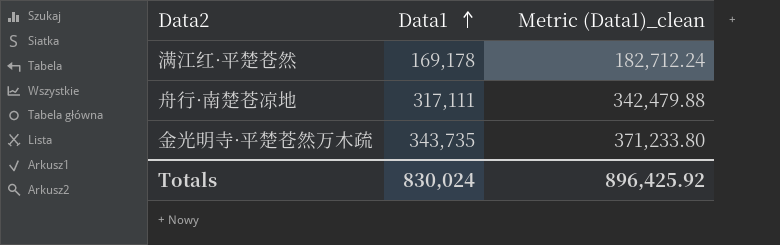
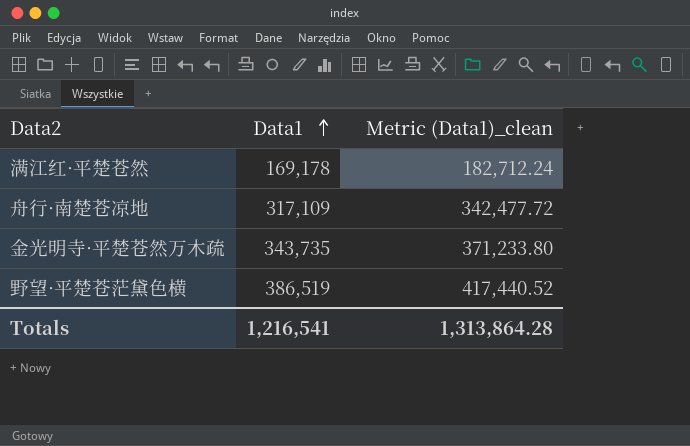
舟行·南楚苍凉地 | Data1: 317,111 -> 317,109
舟行·南楚苍凉地 | Metric (Data1)_clean: 342,479.88 -> 342,477.72
row 野望·平楚苍茫黛色横: none -> 386,519 | 417,440.52
Totals | Data1: 830,024 -> 1,216,541
Totals | Metric (Data1)_clean: 896,425.92 -> 1,313,864.28

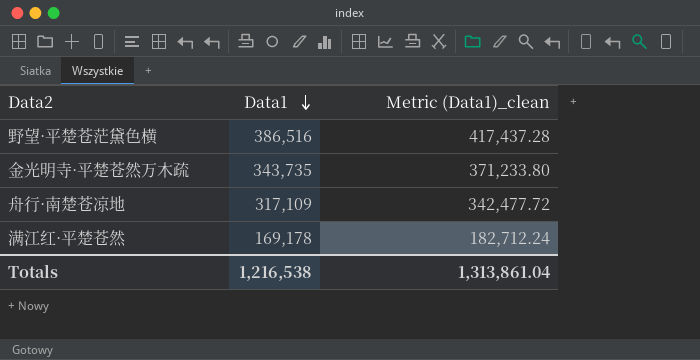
row order: Data1 ascending -> Data1 descending
野望·平楚苍茫黛色横 | Data1: 386,519 -> 386,516
野望·平楚苍茫黛色横 | Metric (Data1)_clean: 417,440.52 -> 417,437.28
Totals | Data1: 1,216,541 -> 1,216,538
Totals | Metric (Data1)_clean: 1,313,864.28 -> 1,313,861.04

